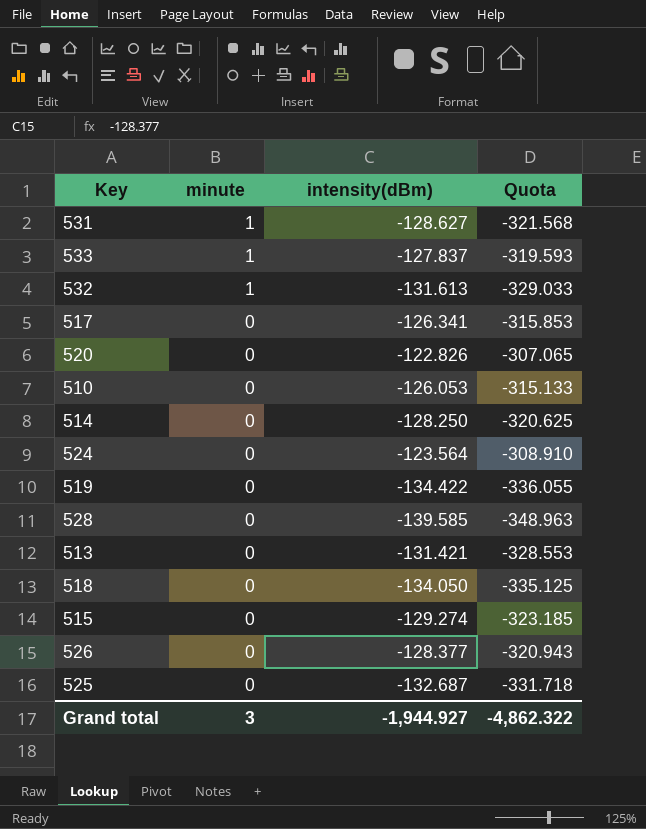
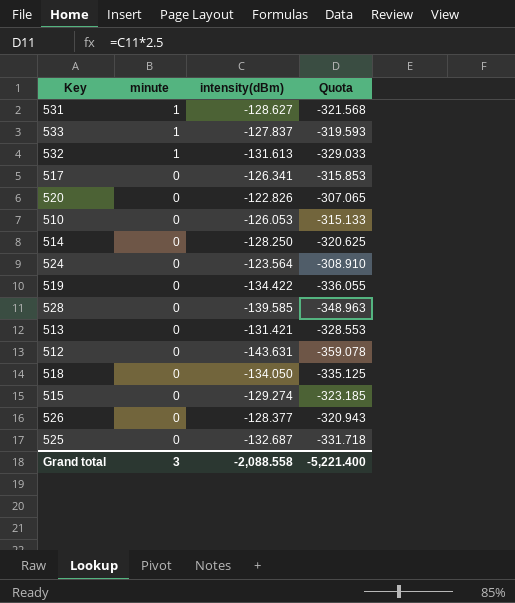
row 512: none -> 0 | -143.631 | -359.078
Grand total | intensity(dBm): -1,944.927 -> -2,088.558
Grand total | Quota: -4,862.322 -> -5,221.400

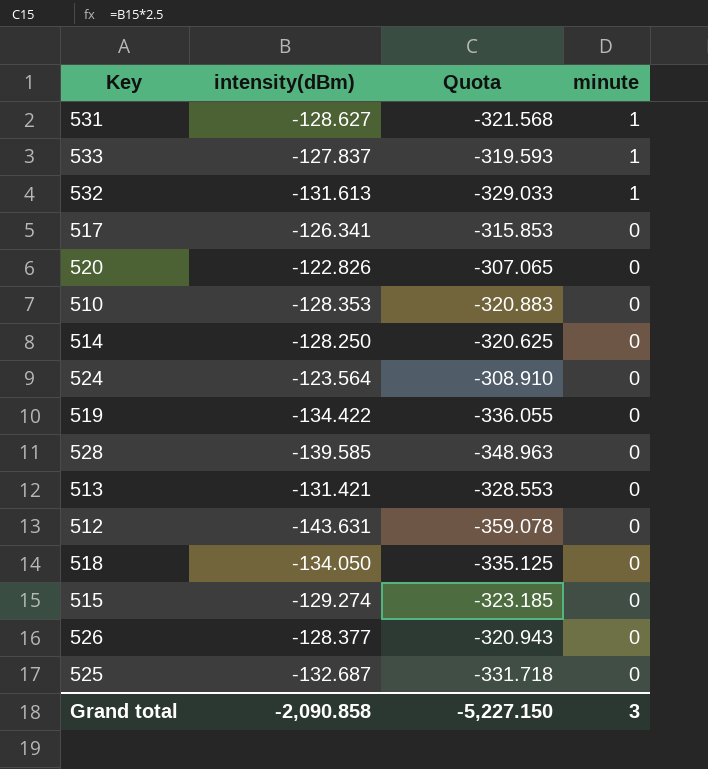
column minute | position: 2 -> 4
510 | intensity(dBm): -126.053 -> -128.353
510 | Quota: -315.133 -> -320.883
Grand total | intensity(dBm): -2,088.558 -> -2,090.858
Grand total | Quota: -5,221.400 -> -5,227.150

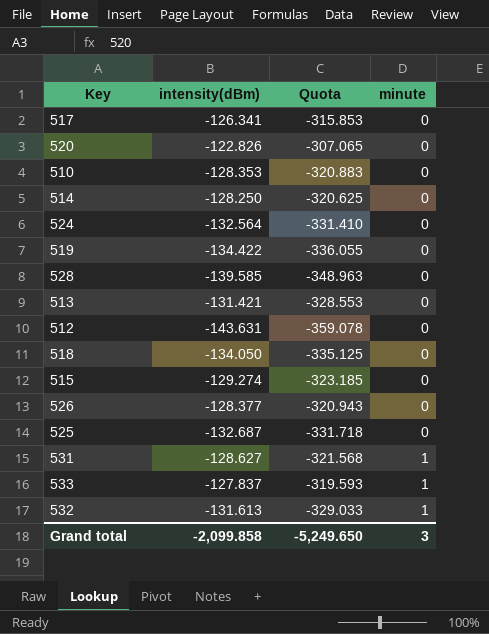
row order: minute descending -> minute ascending
524 | intensity(dBm): -123.564 -> -132.564
524 | Quota: -308.910 -> -331.410
Grand total | intensity(dBm): -2,090.858 -> -2,099.858
Grand total | Quota: -5,227.150 -> -5,249.650

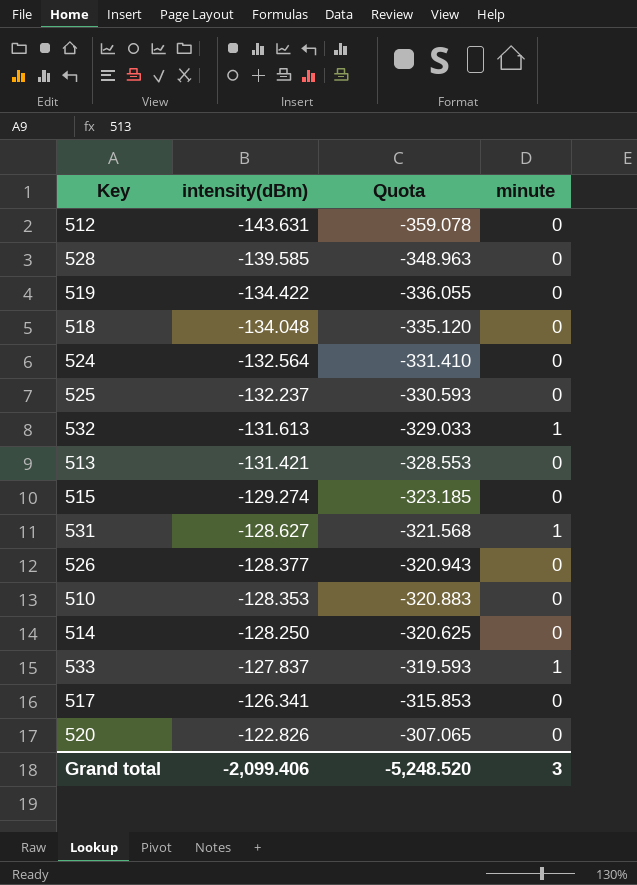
row order: minute ascending -> intensity(dBm) ascending
518 | intensity(dBm): -134.050 -> -134.048
518 | Quota: -335.125 -> -335.120
525 | intensity(dBm): -132.687 -> -132.237
525 | Quota: -331.718 -> -330.593
Grand total | intensity(dBm): -2,099.858 -> -2,099.406
Grand total | Quota: -5,249.650 -> -5,248.520

